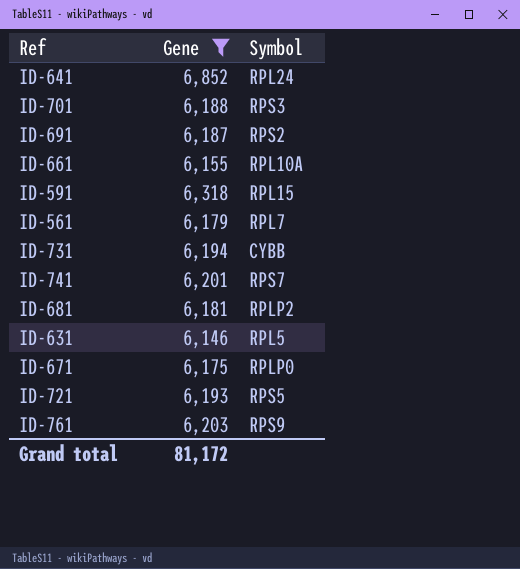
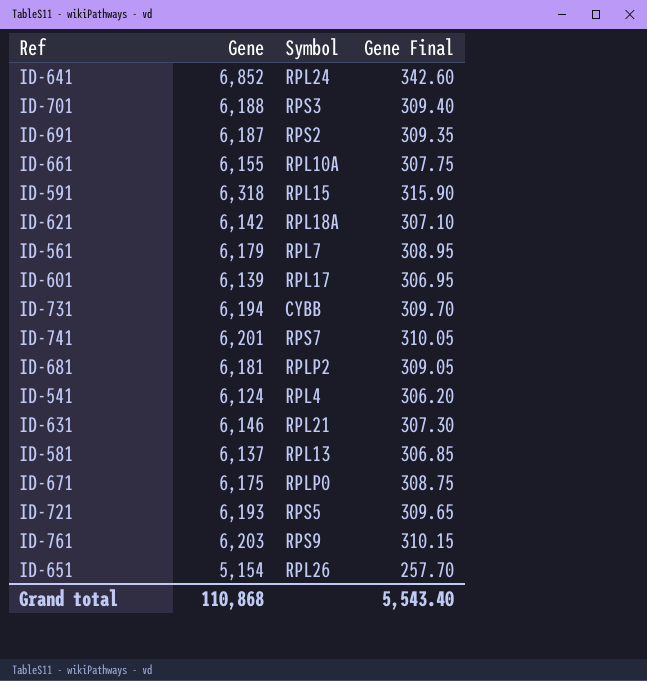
filter: Gene >= 6,146 -> none
column Gene Final | formula: none -> [Gene] * 0.05
ID-631 | Symbol: RPL5 -> RPL21
Grand total | Gene: 81,172 -> 110,868

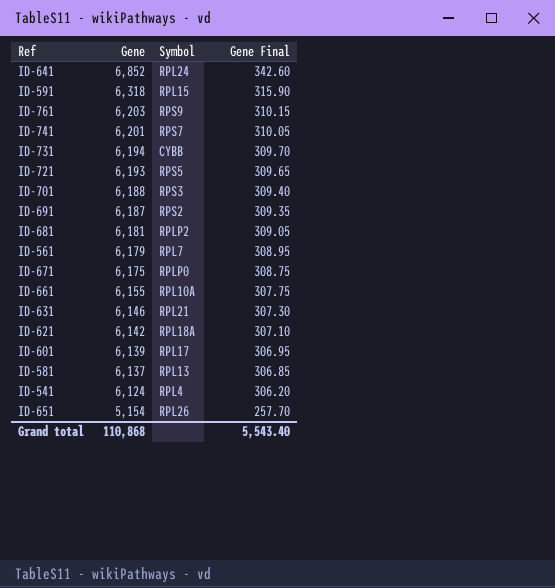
row order: none -> Gene descending

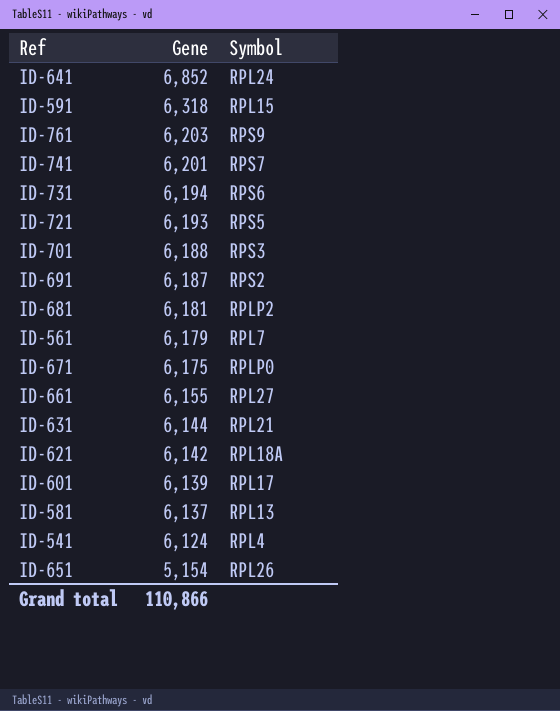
column Gene Final | formula: [Gene] * 0.05 -> none
ID-731 | Symbol: CYBB -> RPS6
ID-661 | Symbol: RPL10A -> RPL27
ID-631 | Gene: 6,146 -> 6,144
Grand total | Gene: 110,868 -> 110,866

